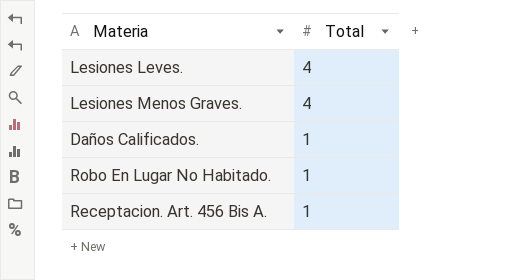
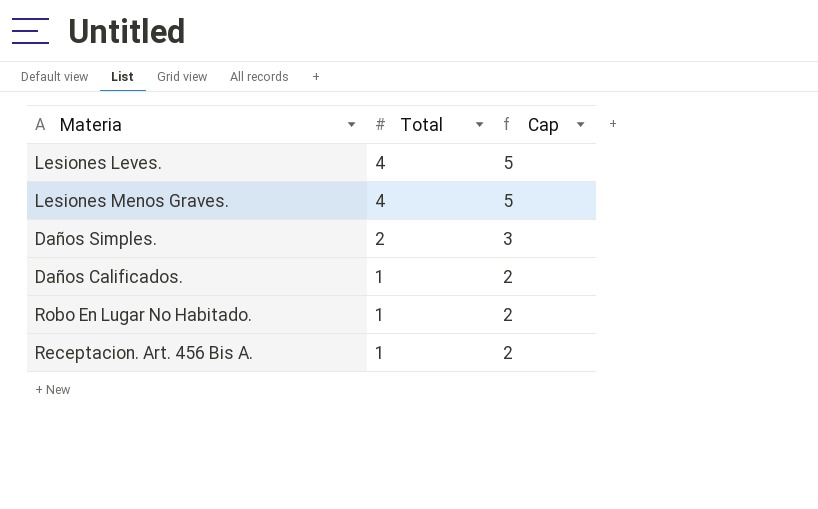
column Cap | formula: none -> [Total] + 1
row Daños Simples.: none -> 2 | 3

